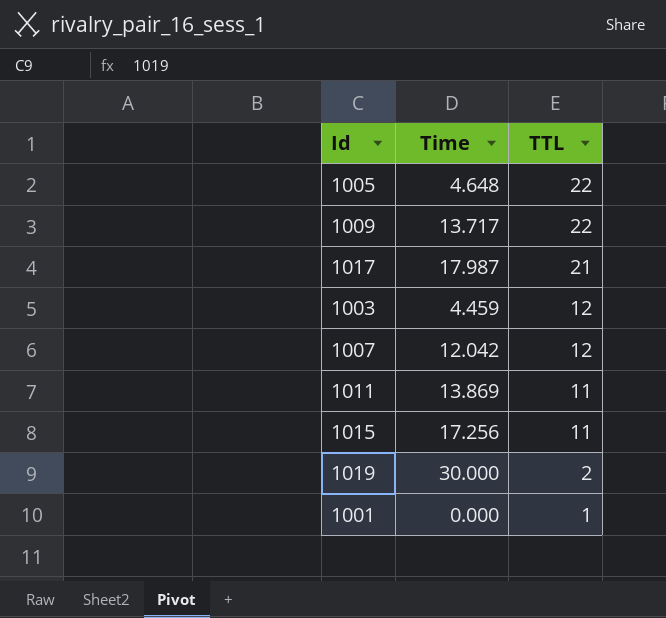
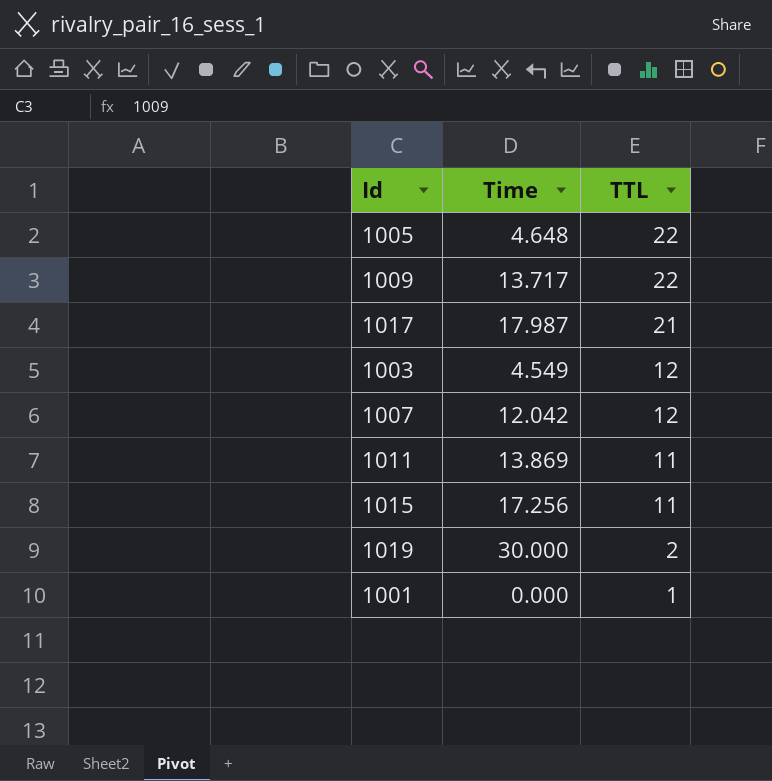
1003 | Time: 4.459 -> 4.549

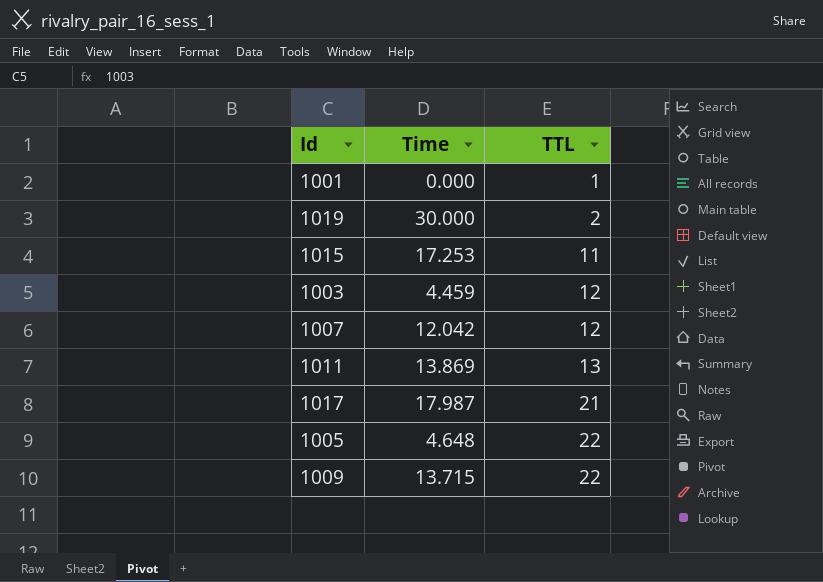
row order: TTL descending -> TTL ascending
1015 | Time: 17.256 -> 17.253
1003 | Time: 4.549 -> 4.459
1011 | TTL: 11 -> 13
1009 | Time: 13.717 -> 13.715

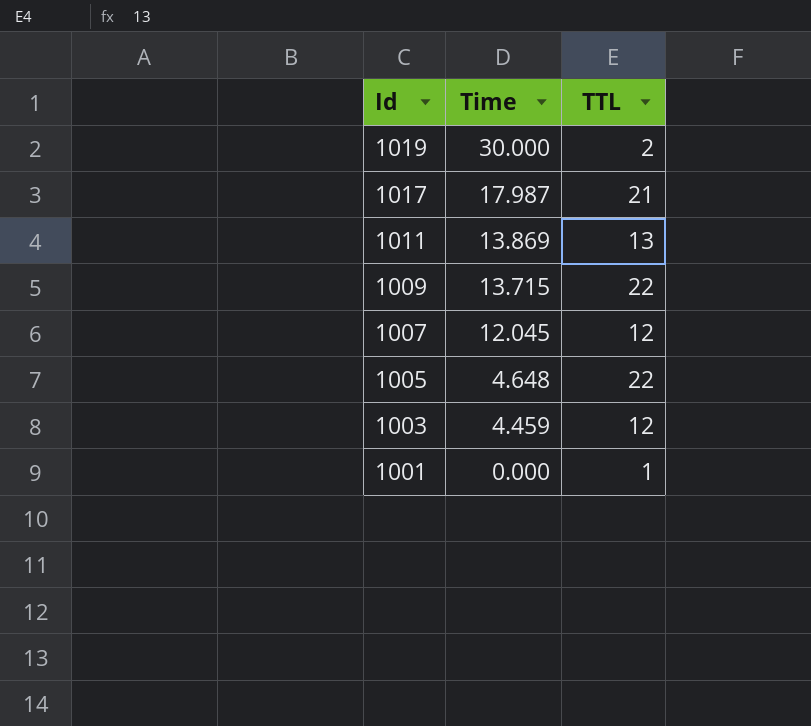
row order: TTL ascending -> Id descending
row 1015: 17.253 | 11 -> none
1007 | Time: 12.042 -> 12.045

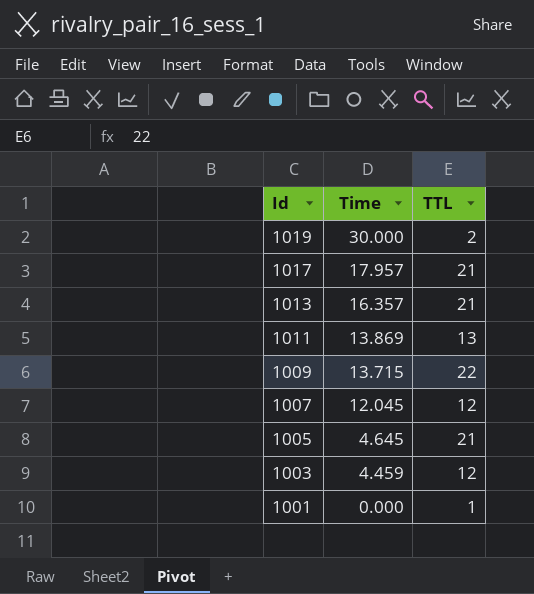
1017 | Time: 17.987 -> 17.957
row 1013: none -> 16.357 | 21
1005 | Time: 4.648 -> 4.645
1005 | TTL: 22 -> 21

